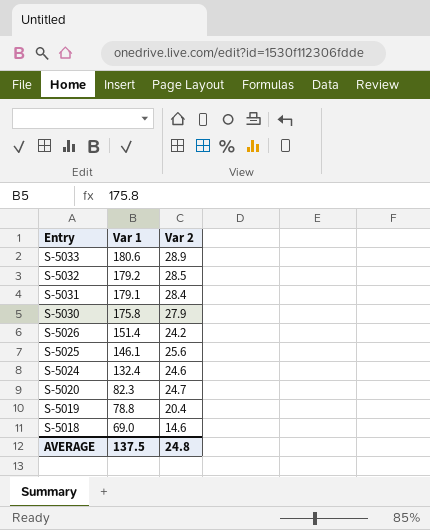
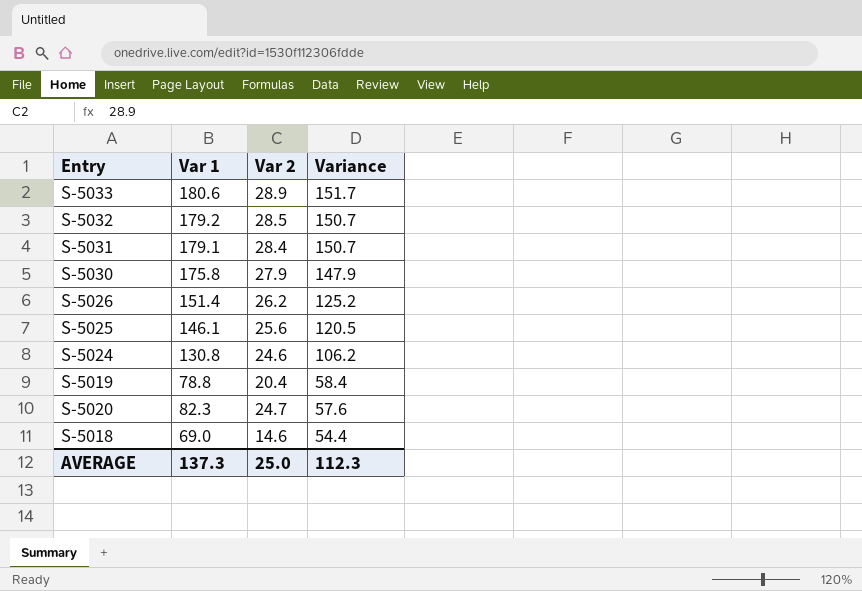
row order: Entry descending -> Variance descending
column Variance | formula: none -> [Var 1] - [Var 2]
S-5026 | Var 2: 24.2 -> 26.2
S-5024 | Var 1: 132.4 -> 130.8
AVERAGE | Var 1: 137.5 -> 137.3
AVERAGE | Var 2: 24.8 -> 25.0

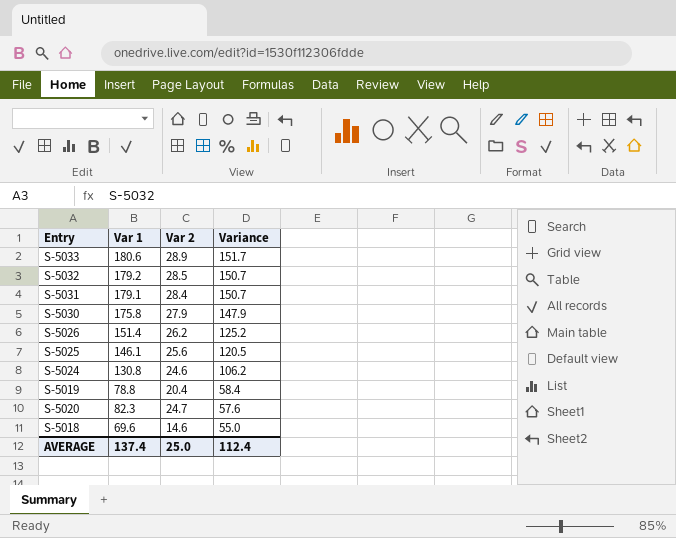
S-5018 | Var 1: 69.0 -> 69.6
S-5018 | Variance: 54.4 -> 55.0
AVERAGE | Var 1: 137.3 -> 137.4
AVERAGE | Variance: 112.3 -> 112.4

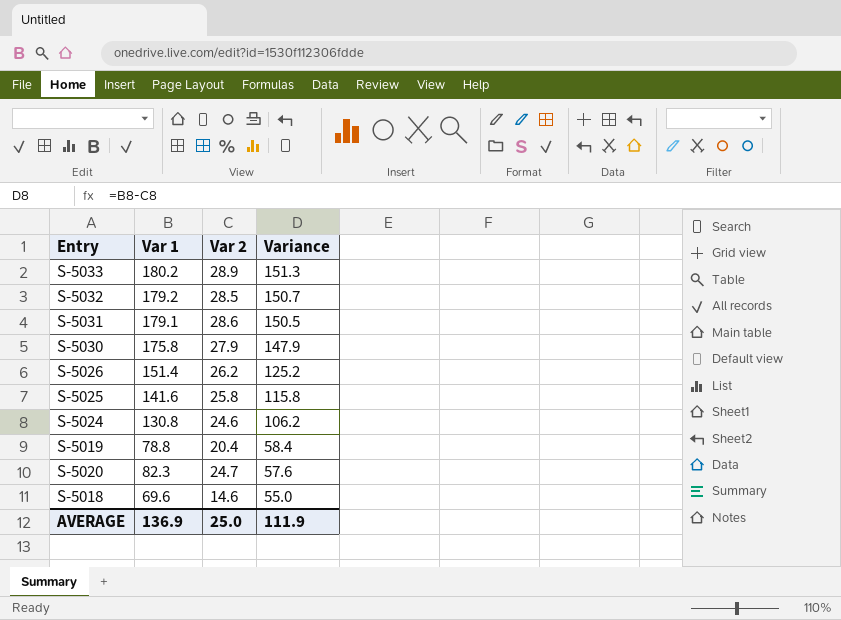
S-5033 | Var 1: 180.6 -> 180.2
S-5033 | Variance: 151.7 -> 151.3
S-5031 | Var 2: 28.4 -> 28.6
S-5031 | Variance: 150.7 -> 150.5
S-5025 | Var 1: 146.1 -> 141.6
S-5025 | Var 2: 25.6 -> 25.8
S-5025 | Variance: 120.5 -> 115.8
AVERAGE | Var 1: 137.4 -> 136.9
AVERAGE | Variance: 112.4 -> 111.9

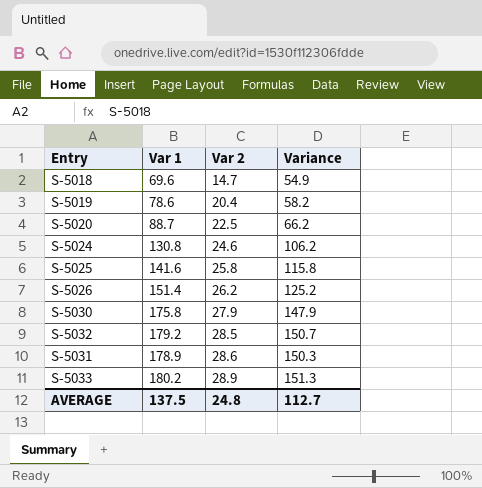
row order: Variance descending -> Var 2 ascending
S-5018 | Var 2: 14.6 -> 14.7
S-5018 | Variance: 55.0 -> 54.9
S-5019 | Var 1: 78.8 -> 78.6
S-5019 | Variance: 58.4 -> 58.2
S-5020 | Var 1: 82.3 -> 88.7
S-5020 | Var 2: 24.7 -> 22.5
S-5020 | Variance: 57.6 -> 66.2
S-5031 | Var 1: 179.1 -> 178.9
S-5031 | Variance: 150.5 -> 150.3
AVERAGE | Var 1: 136.9 -> 137.5
AVERAGE | Var 2: 25.0 -> 24.8
AVERAGE | Variance: 111.9 -> 112.7

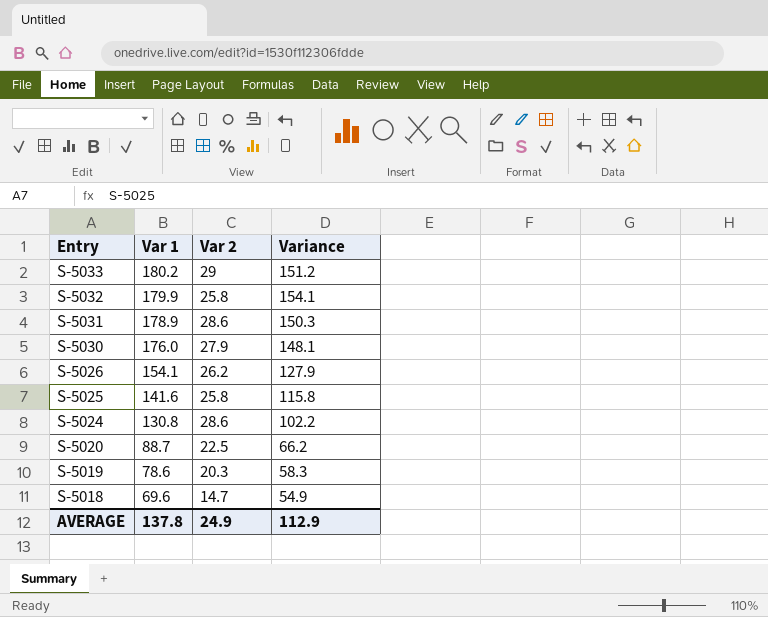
row order: Var 2 ascending -> Entry descending
S-5033 | Var 2: 28.9 -> 29
S-5033 | Variance: 151.3 -> 151.2
S-5032 | Var 1: 179.2 -> 179.9
S-5032 | Var 2: 28.5 -> 25.8
S-5032 | Variance: 150.7 -> 154.1
S-5030 | Var 1: 175.8 -> 176.0
S-5030 | Variance: 147.9 -> 148.1
S-5026 | Var 1: 151.4 -> 154.1
S-5026 | Variance: 125.2 -> 127.9
S-5024 | Var 2: 24.6 -> 28.6
S-5024 | Variance: 106.2 -> 102.2
S-5019 | Var 2: 20.4 -> 20.3
S-5019 | Variance: 58.2 -> 58.3
AVERAGE | Var 1: 137.5 -> 137.8
AVERAGE | Var 2: 24.8 -> 24.9
AVERAGE | Variance: 112.7 -> 112.9

